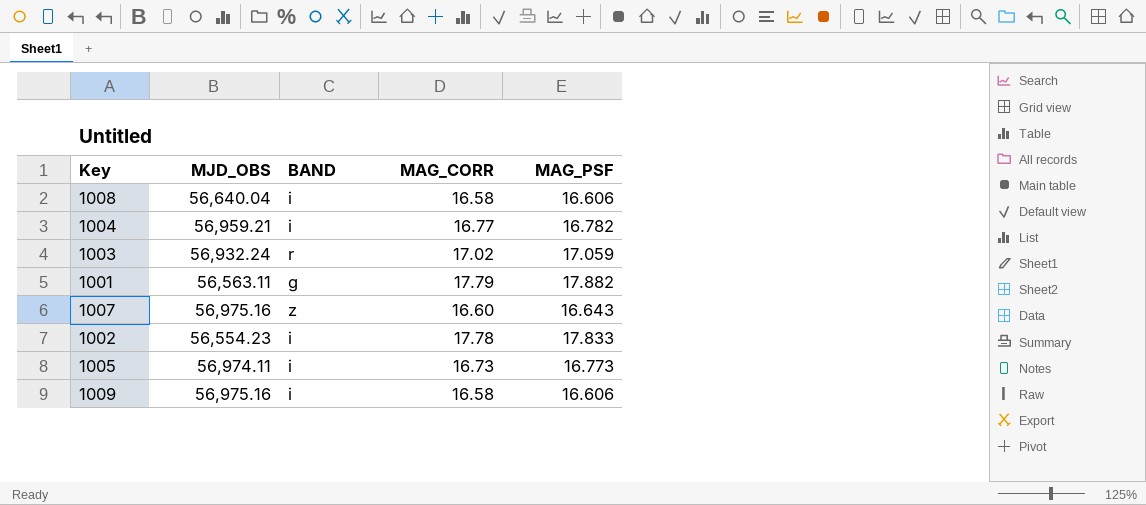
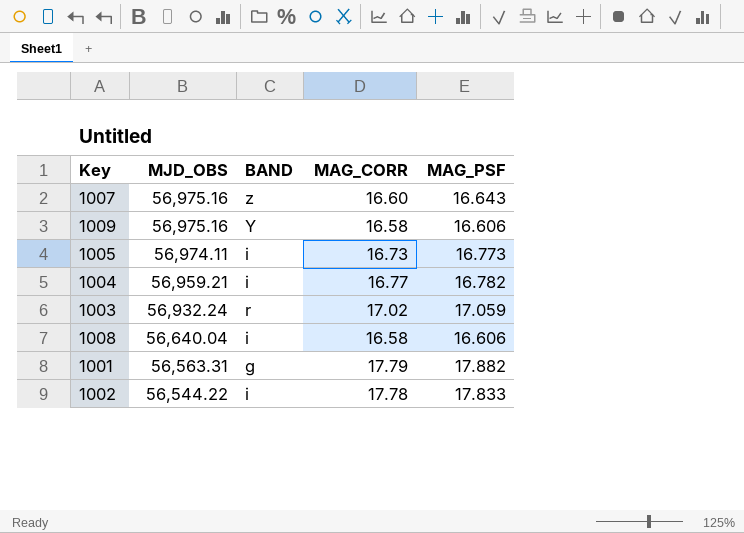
row order: none -> MJD_OBS descending
1009 | BAND: i -> Y
1001 | MJD_OBS: 56,563.11 -> 56,563.31
1002 | MJD_OBS: 56,554.23 -> 56,544.22

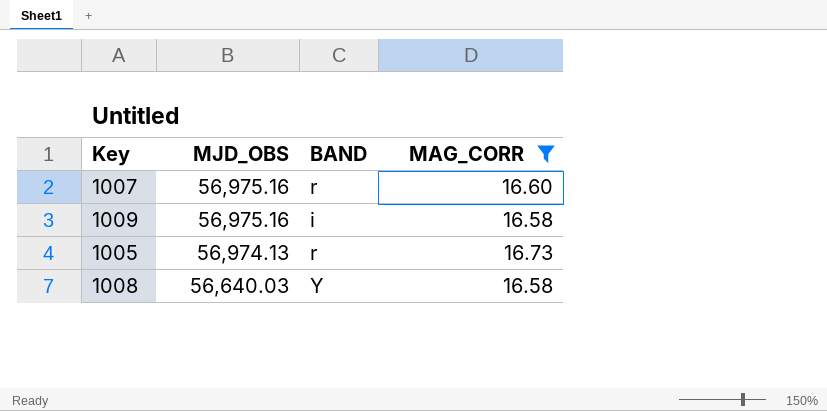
filter: none -> MAG_CORR <= 16.73
column MAG_PSF | position: 5 -> none
1007 | BAND: z -> r
1009 | BAND: Y -> i
1005 | MJD_OBS: 56,974.11 -> 56,974.13
1005 | BAND: i -> r
1008 | MJD_OBS: 56,640.04 -> 56,640.03
1008 | BAND: i -> Y

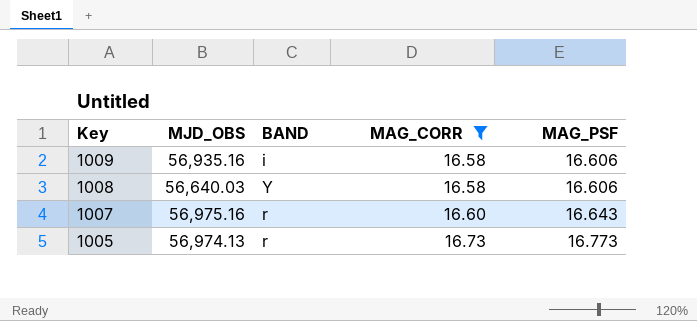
row order: MJD_OBS descending -> Key descending
column MAG_PSF | position: none -> 5
1009 | MJD_OBS: 56,975.16 -> 56,935.16

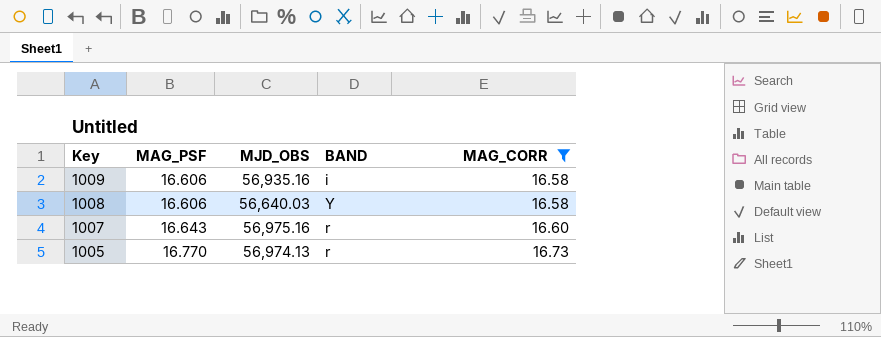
column MAG_PSF | position: 5 -> 2
1005 | MAG_PSF: 16.773 -> 16.770

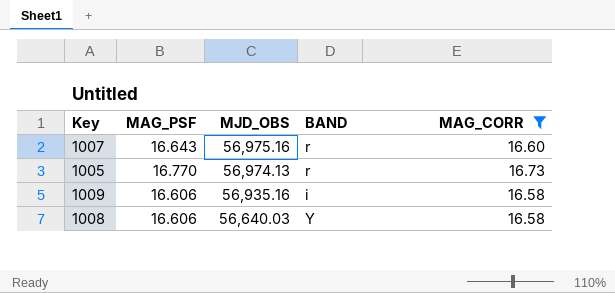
row order: Key descending -> MJD_OBS descending

